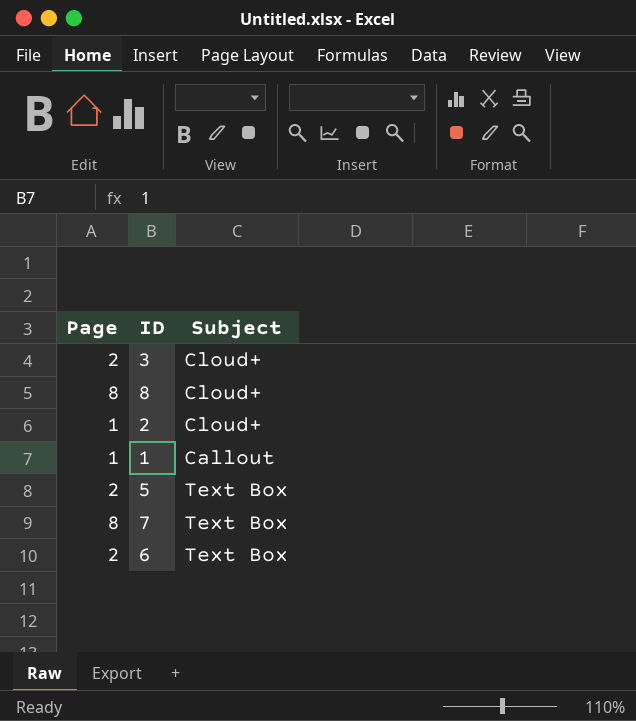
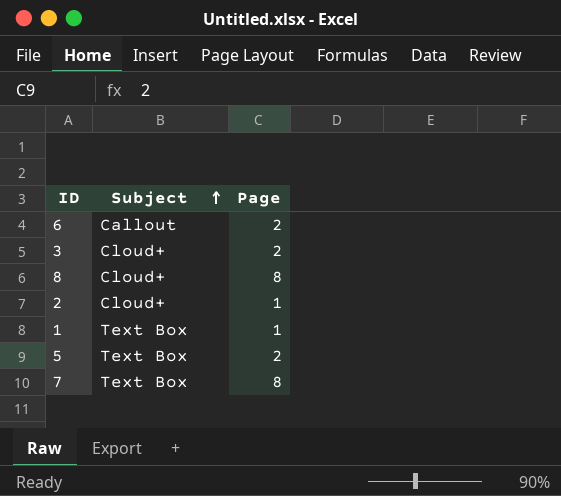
row order: none -> Subject ascending
column Page | position: 1 -> 3
6 | Subject: Text Box -> Callout
1 | Subject: Callout -> Text Box

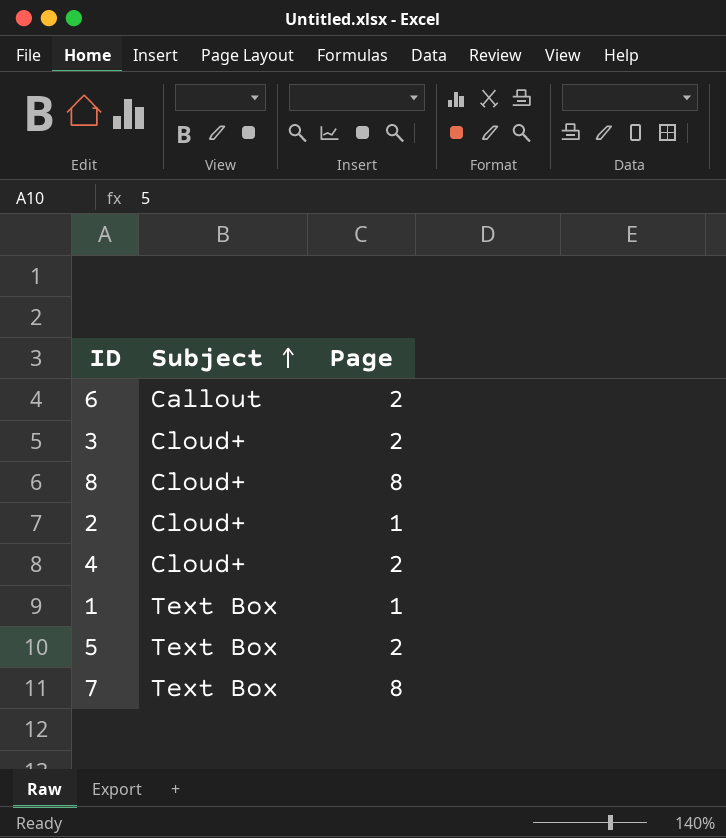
row 4: none -> Cloud+ | 2

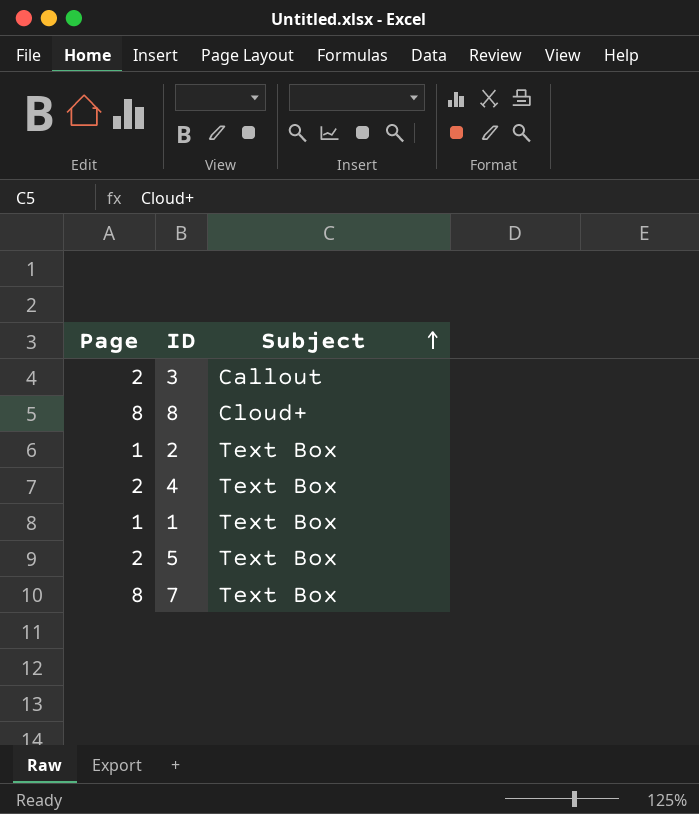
column Page | position: 3 -> 1
row 6: Callout | 2 -> none
3 | Subject: Cloud+ -> Callout
2 | Subject: Cloud+ -> Text Box
4 | Subject: Cloud+ -> Text Box

